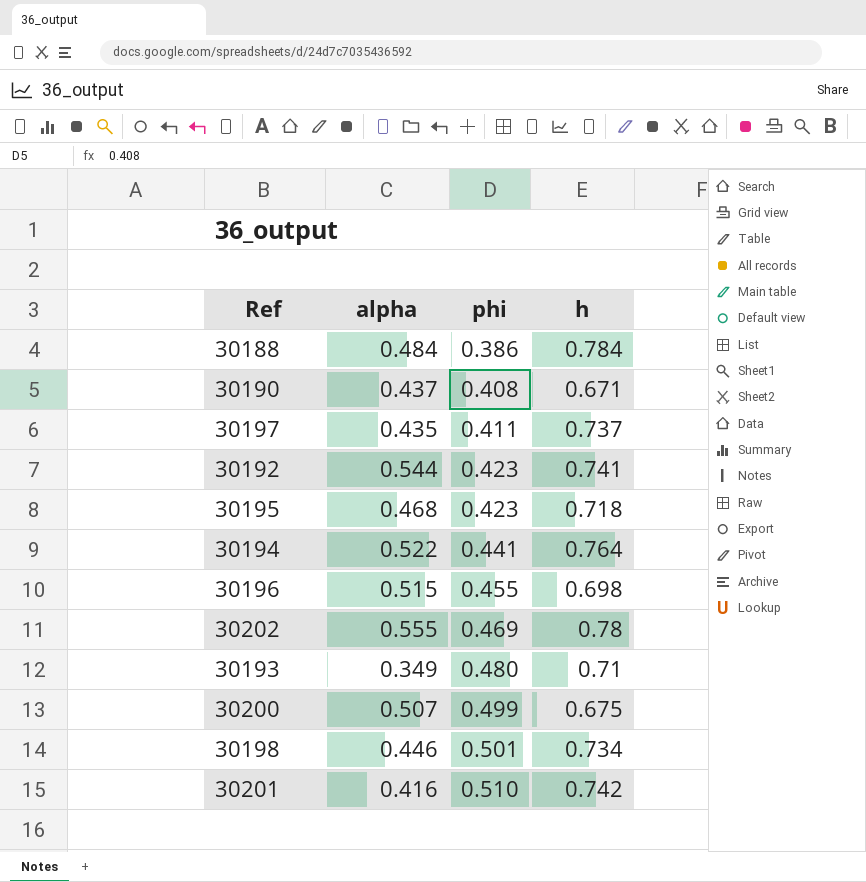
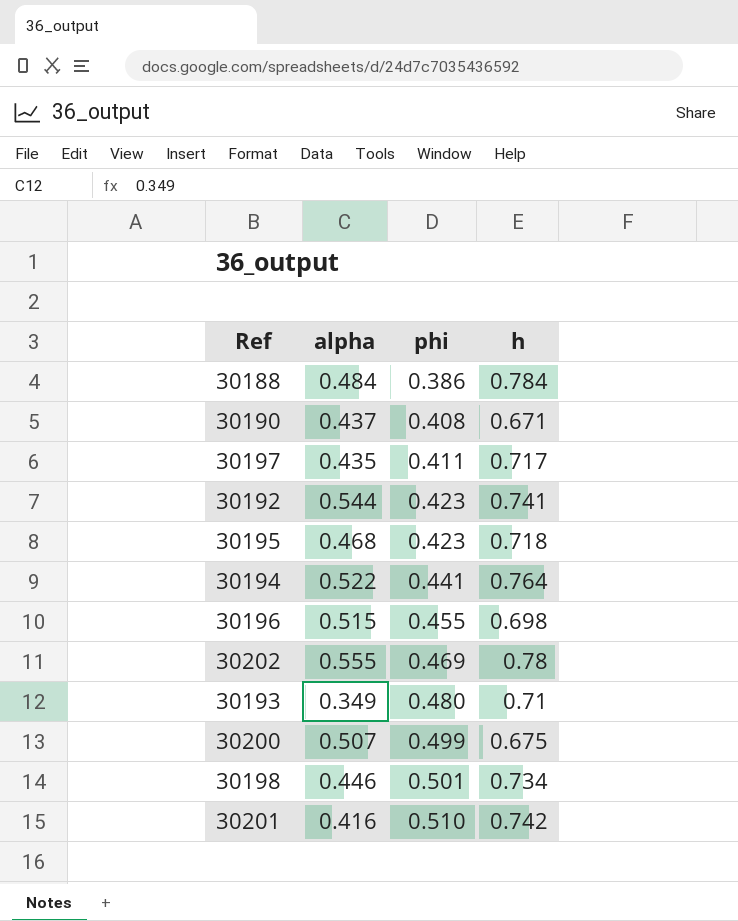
30197 | h: 0.737 -> 0.717

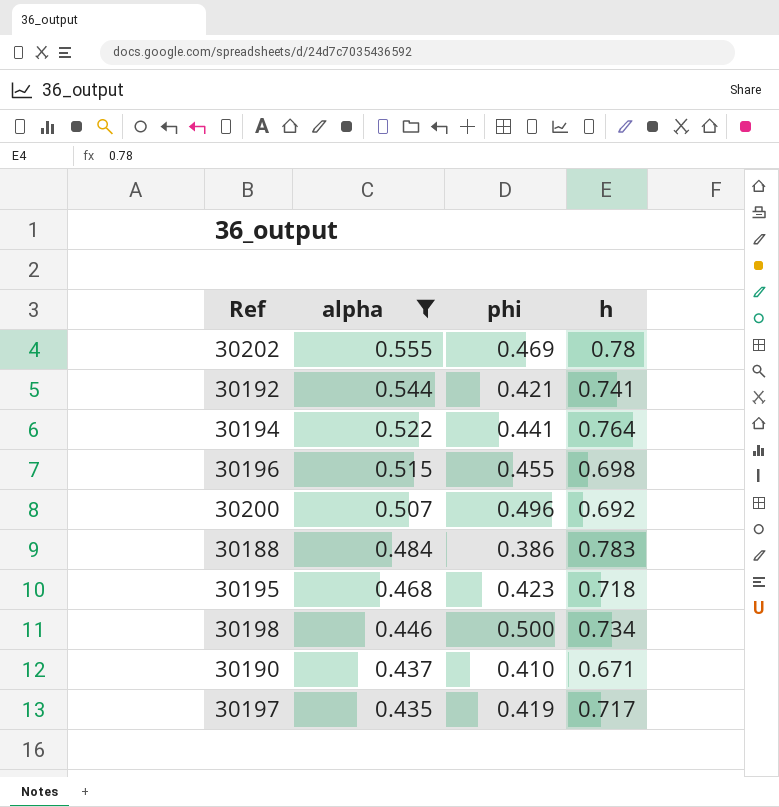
filter: none -> alpha >= 0.435
row order: phi ascending -> alpha descending
30192 | phi: 0.423 -> 0.421
30200 | phi: 0.499 -> 0.496
30200 | h: 0.675 -> 0.692
30188 | h: 0.784 -> 0.783
30198 | phi: 0.501 -> 0.500
30190 | phi: 0.408 -> 0.410
30197 | phi: 0.411 -> 0.419

